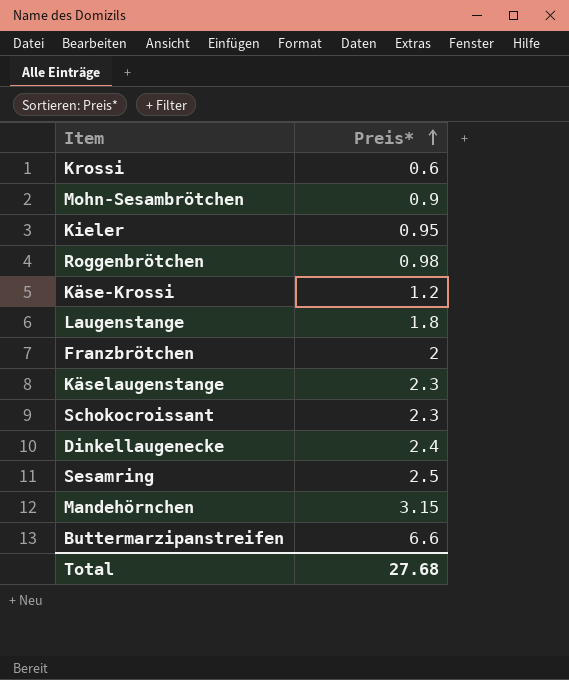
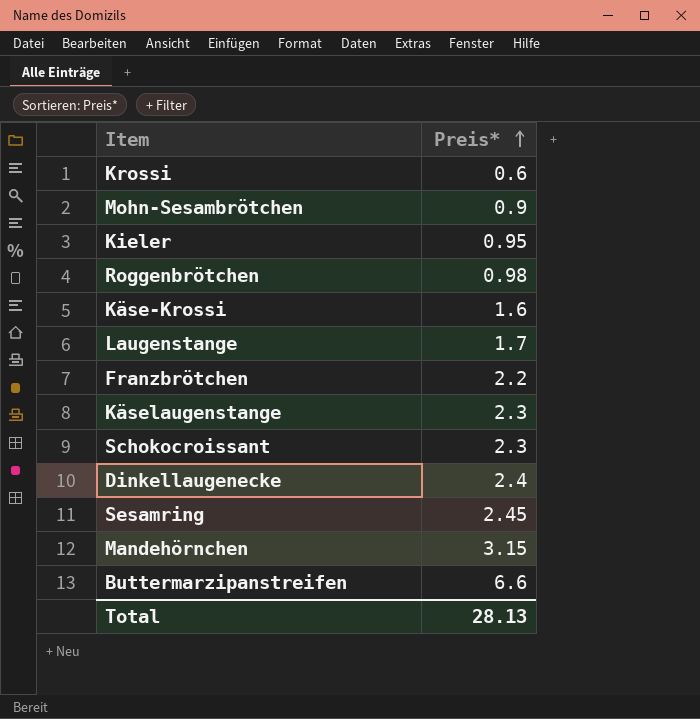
Käse-Krossi | Preis*: 1.2 -> 1.6
Laugenstange | Preis*: 1.8 -> 1.7
Franzbrötchen | Preis*: 2 -> 2.2
Sesamring | Preis*: 2.5 -> 2.45
Total | Preis*: 27.68 -> 28.13

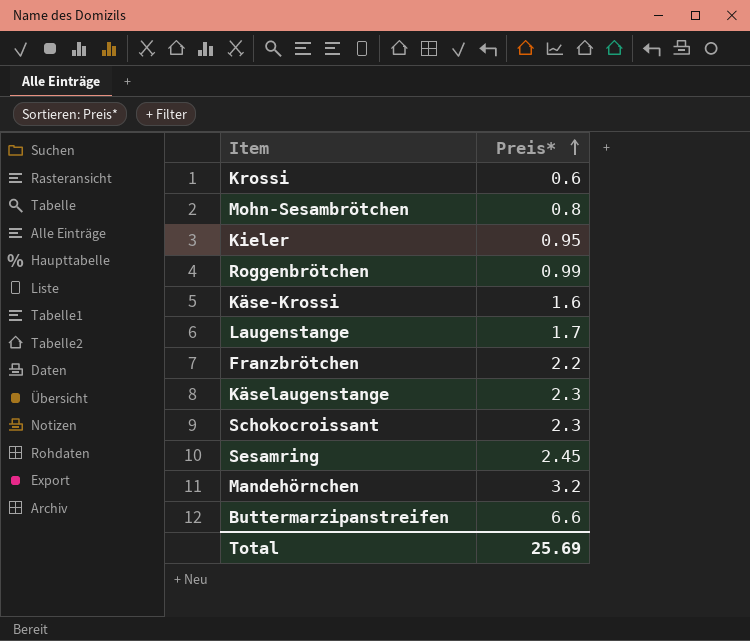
row Dinkellaugenecke: 2.4 -> none
Mohn-Sesambrötchen | Preis*: 0.9 -> 0.8
Roggenbrötchen | Preis*: 0.98 -> 0.99
Mandehörnchen | Preis*: 3.15 -> 3.2
Total | Preis*: 28.13 -> 25.69

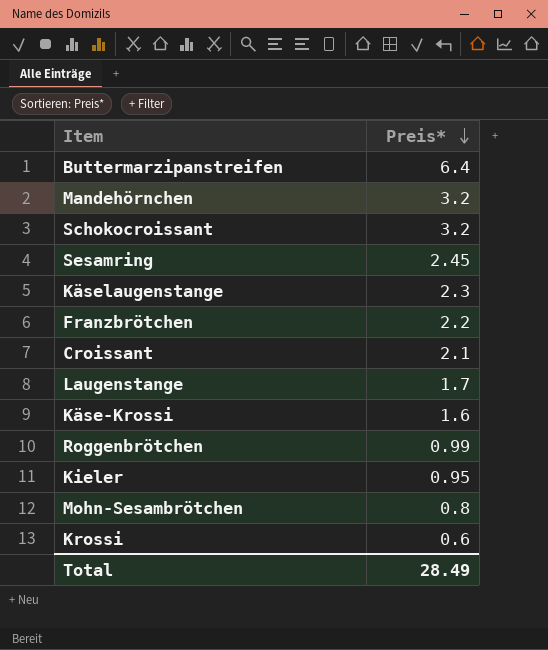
row order: Preis* ascending -> Preis* descending
Buttermarzipanstreifen | Preis*: 6.6 -> 6.4
Schokocroissant | Preis*: 2.3 -> 3.2
row Croissant: none -> 2.1
Total | Preis*: 25.69 -> 28.49

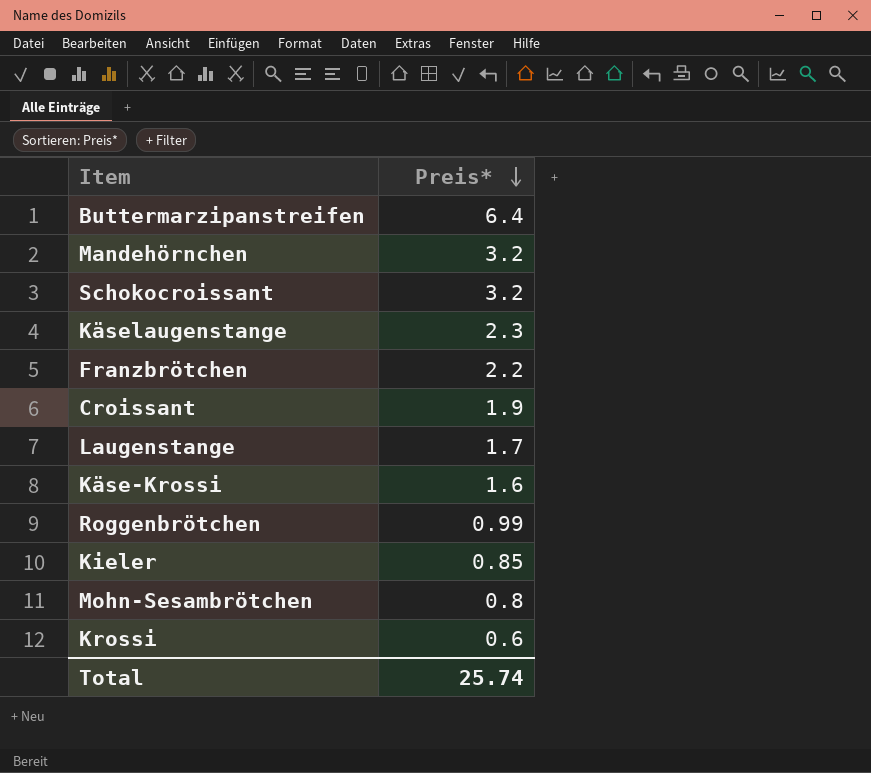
row Sesamring: 2.45 -> none
Croissant | Preis*: 2.1 -> 1.9
Kieler | Preis*: 0.95 -> 0.85
Total | Preis*: 28.49 -> 25.74

